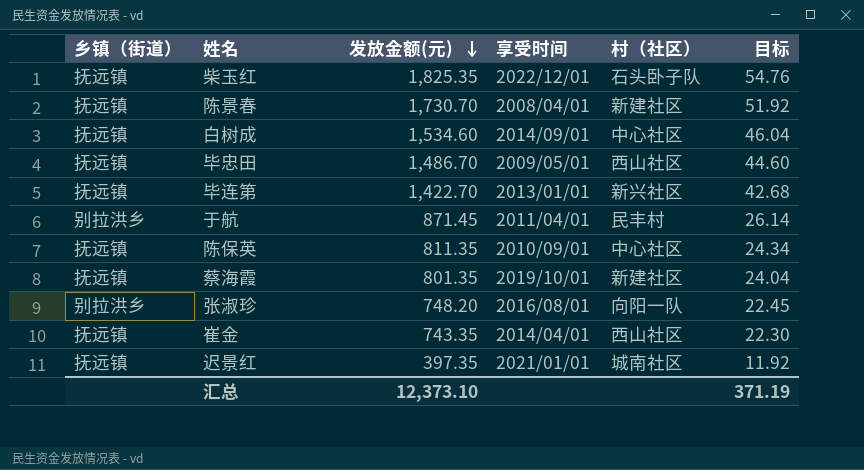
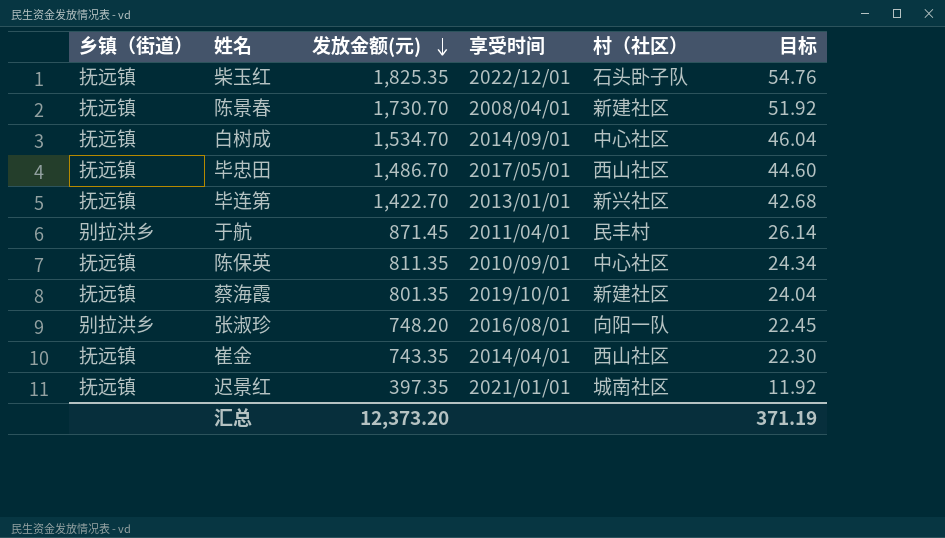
白树成 | 发放金额(元): 1,534.60 -> 1,534.70
毕忠田 | 享受时间: 2009/05/01 -> 2017/05/01
汇总 | 发放金额(元): 12,373.10 -> 12,373.20

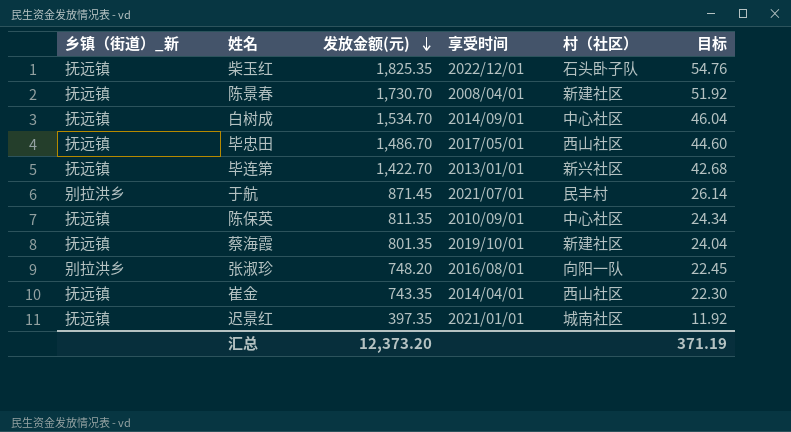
column name: 乡镇（街道） -> 乡镇（街道）_新
于航 | 享受时间: 2011/04/01 -> 2021/07/01

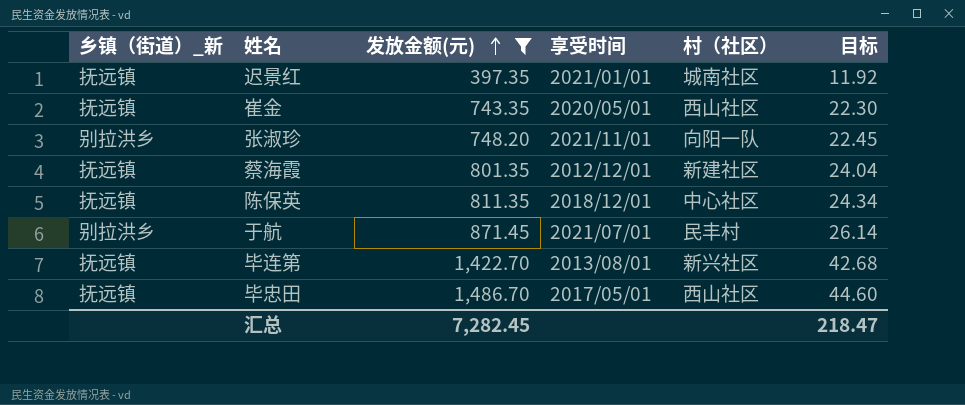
filter: none -> 发放金额(元) <= 1,486.70
row order: 发放金额(元) descending -> 发放金额(元) ascending
崔金 | 享受时间: 2014/04/01 -> 2020/05/01
张淑珍 | 享受时间: 2016/08/01 -> 2021/11/01
蔡海霞 | 享受时间: 2019/10/01 -> 2012/12/01
陈保英 | 享受时间: 2010/09/01 -> 2018/12/01
毕连第 | 享受时间: 2013/01/01 -> 2013/08/01
汇总 | 发放金额(元): 12,373.20 -> 7,282.45
汇总 | 目标: 371.19 -> 218.47

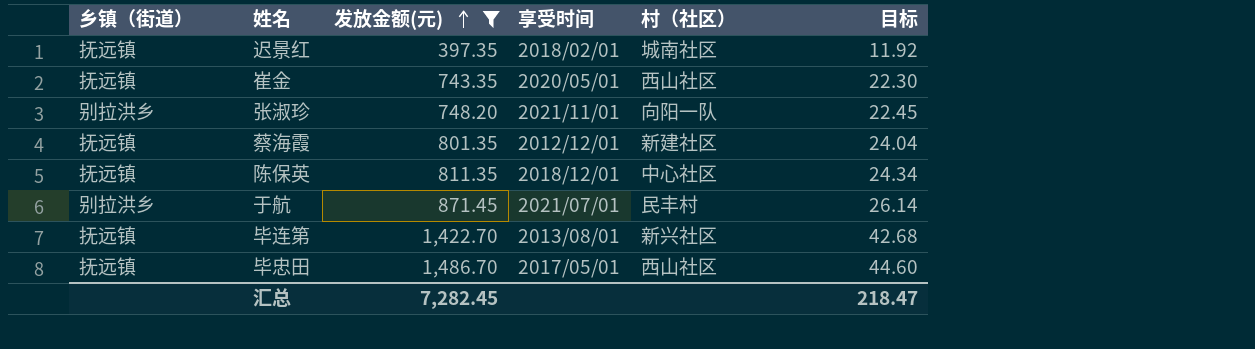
column name: 乡镇（街道）_新 -> 乡镇（街道）
迟景红 | 享受时间: 2021/01/01 -> 2018/02/01

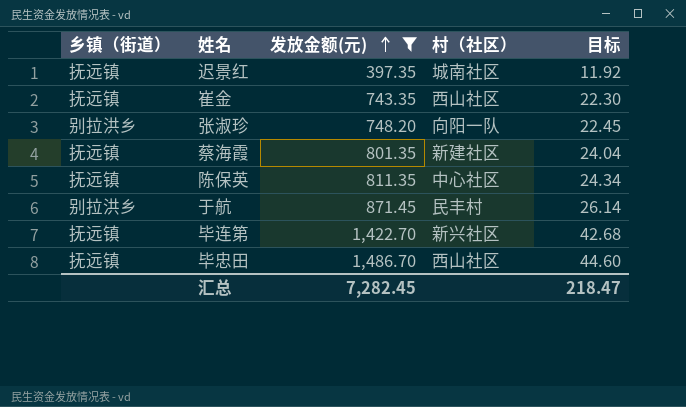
column 享受时间 | position: 4 -> none

